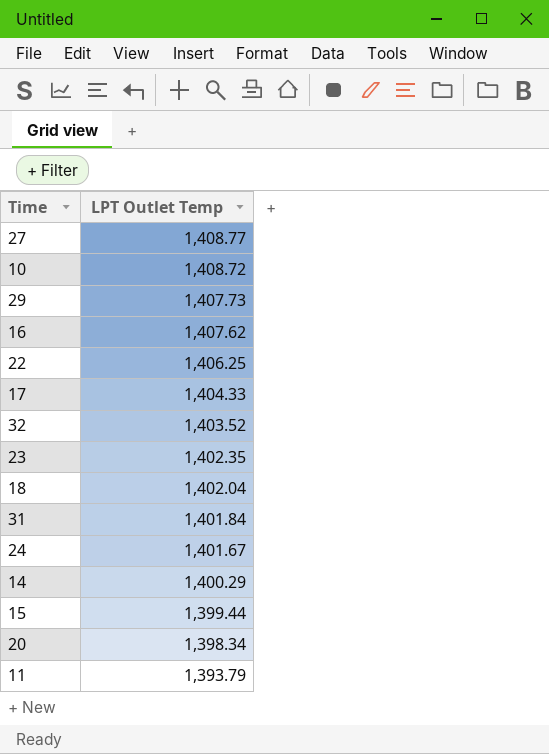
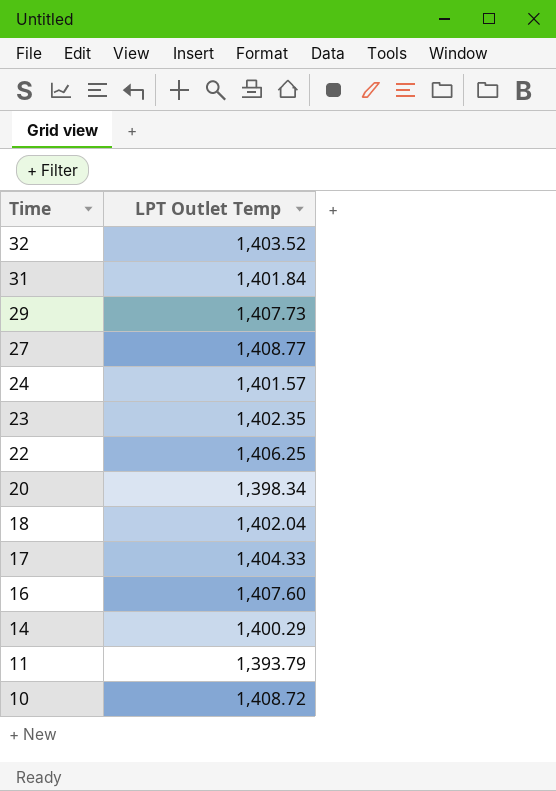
row order: LPT Outlet Temp descending -> Time descending
row 15: 1,399.44 -> none
24 | LPT Outlet Temp: 1,401.67 -> 1,401.57
16 | LPT Outlet Temp: 1,407.62 -> 1,407.60

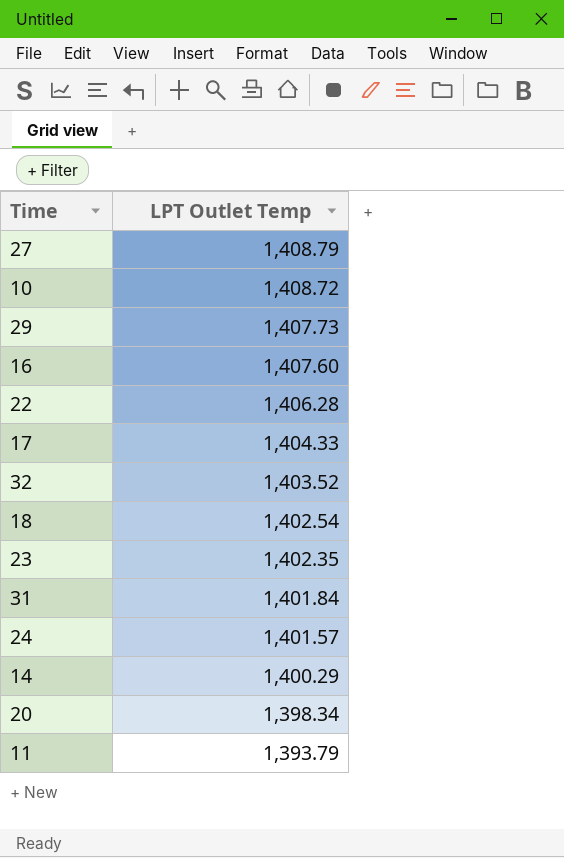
row order: Time descending -> LPT Outlet Temp descending
27 | LPT Outlet Temp: 1,408.77 -> 1,408.79
22 | LPT Outlet Temp: 1,406.25 -> 1,406.28
18 | LPT Outlet Temp: 1,402.04 -> 1,402.54

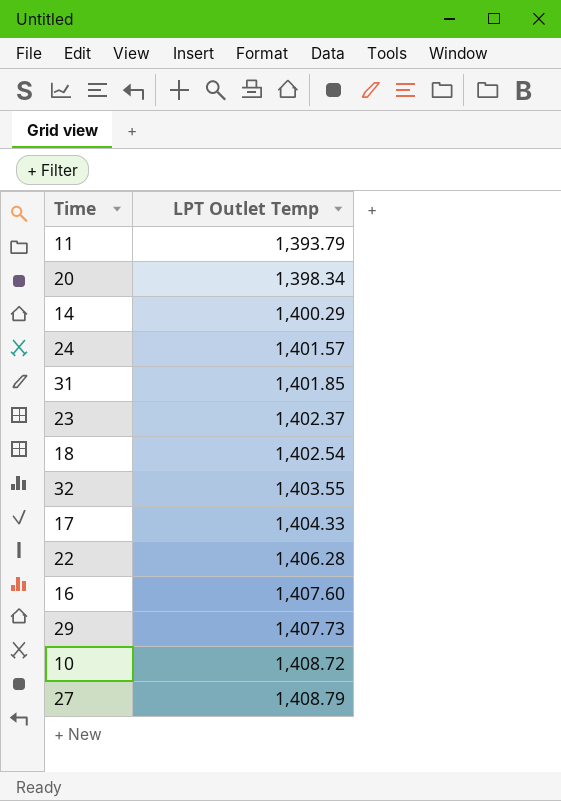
row order: LPT Outlet Temp descending -> LPT Outlet Temp ascending
31 | LPT Outlet Temp: 1,401.84 -> 1,401.85
23 | LPT Outlet Temp: 1,402.35 -> 1,402.37
32 | LPT Outlet Temp: 1,403.52 -> 1,403.55

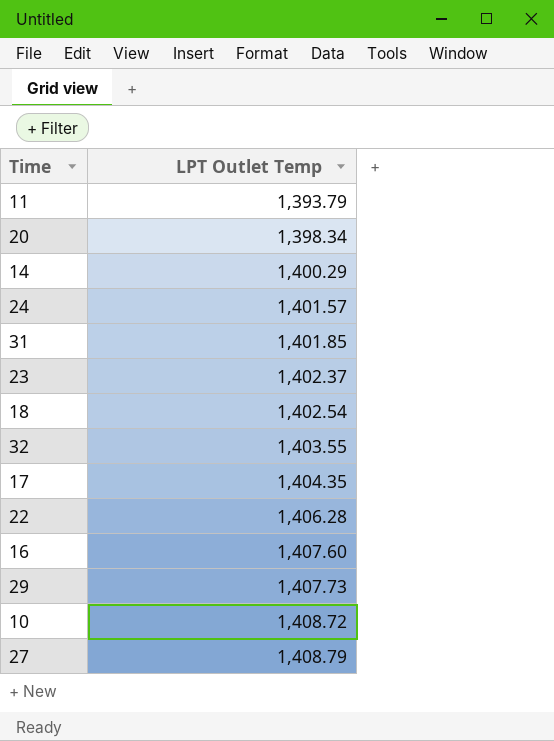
17 | LPT Outlet Temp: 1,404.33 -> 1,404.35

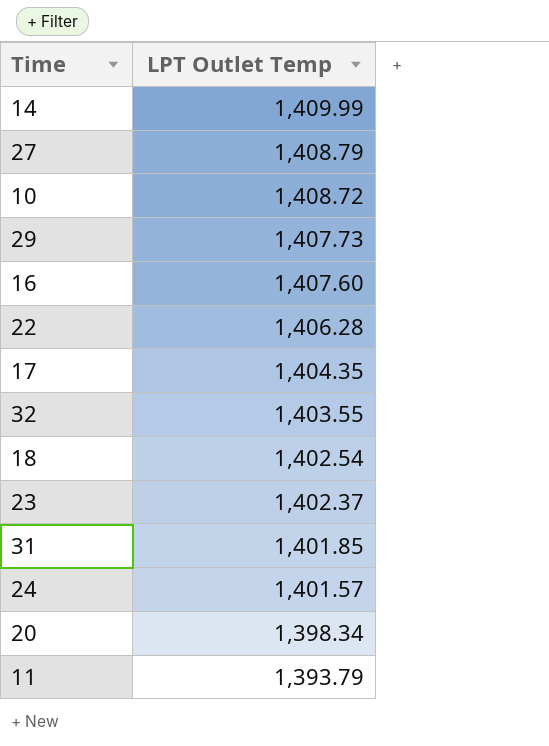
row order: LPT Outlet Temp ascending -> LPT Outlet Temp descending
14 | LPT Outlet Temp: 1,400.29 -> 1,409.99

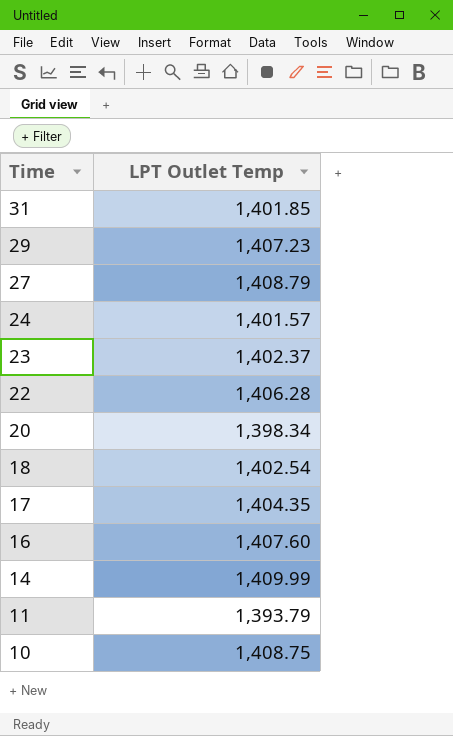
row order: LPT Outlet Temp descending -> Time descending
row 32: 1,403.55 -> none
29 | LPT Outlet Temp: 1,407.73 -> 1,407.23
10 | LPT Outlet Temp: 1,408.72 -> 1,408.75

